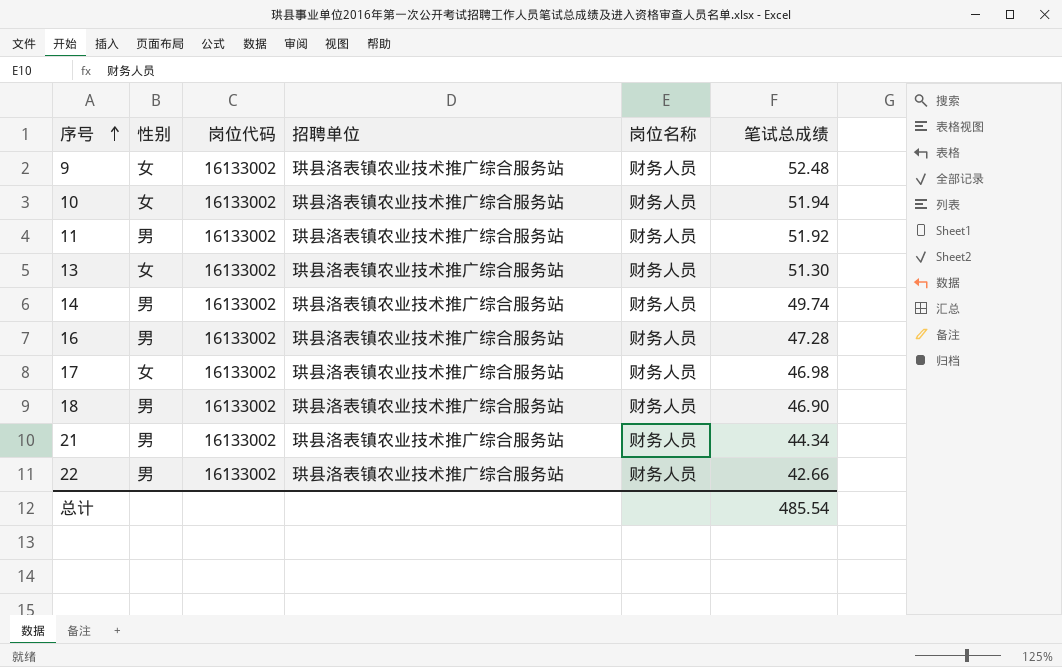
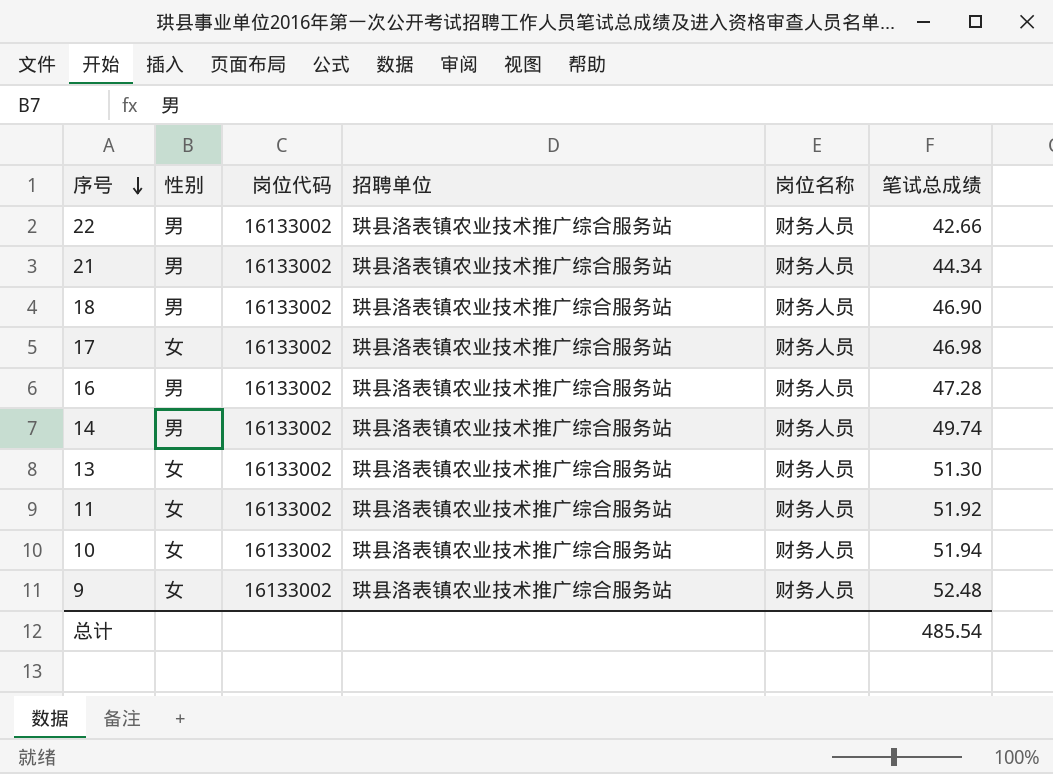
row order: 序号 ascending -> 序号 descending
11 | 性别: 男 -> 女

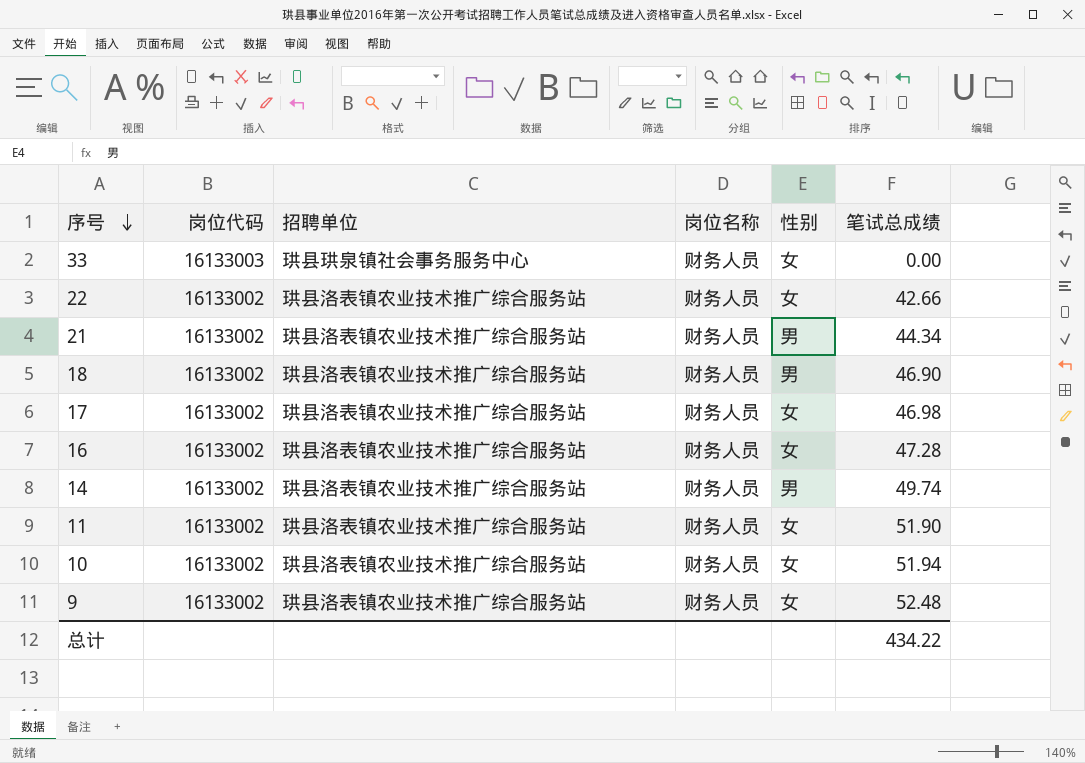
column 性别 | position: 2 -> 5
row 13: 女 | 16133002 | 珙县洛表镇农业技术推广综合服务站 | 财务人员 | 51.30 -> none
row 33: none -> 16133003 | 珙县珙泉镇社会事务服务中心 | 财务人员 | 女 | 0.00
22 | 性别: 男 -> 女
16 | 性别: 男 -> 女
11 | 笔试总成绩: 51.92 -> 51.90
总计 | 笔试总成绩: 485.54 -> 434.22

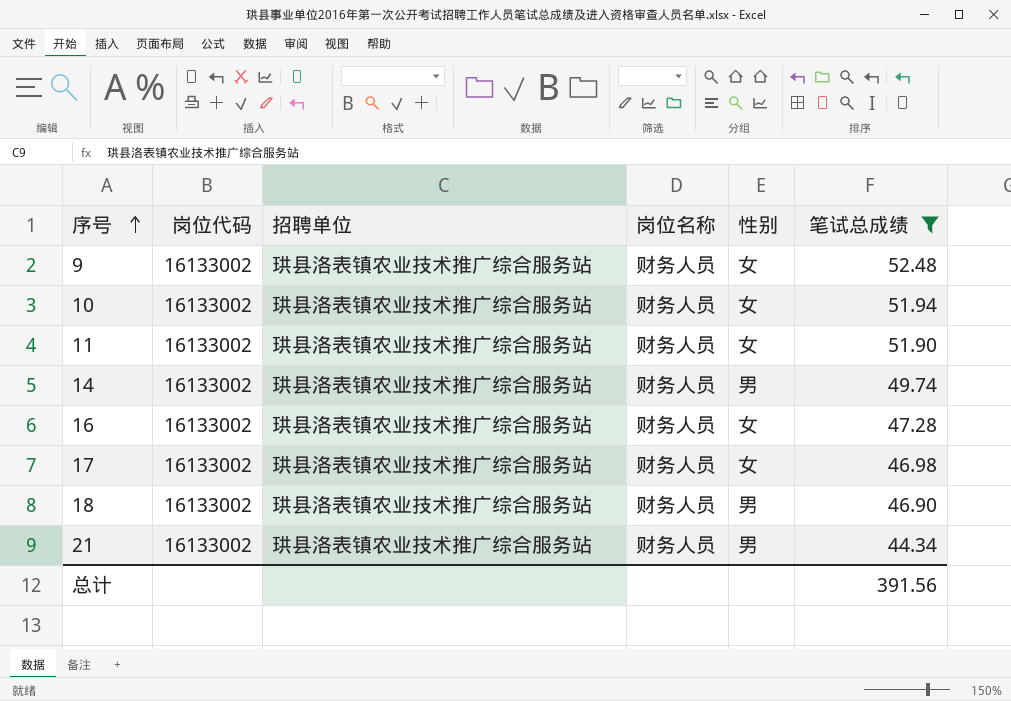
filter: none -> 笔试总成绩 >= 44.34
row order: 序号 descending -> 序号 ascending
总计 | 笔试总成绩: 434.22 -> 391.56

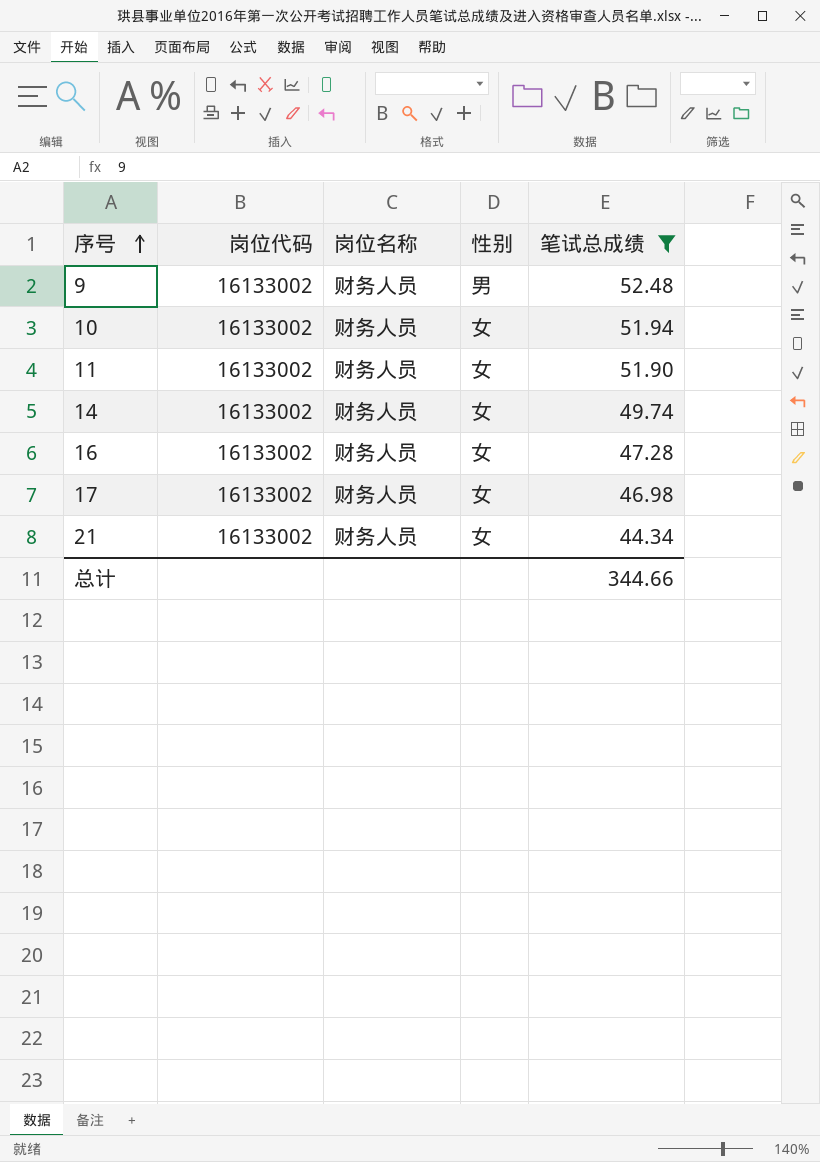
column 招聘单位 | position: 3 -> none
row 18: 16133002 | 珙县洛表镇农业技术推广综合服务站 | 财务人员 | 男 | 46.90 -> none
9 | 性别: 女 -> 男
14 | 性别: 男 -> 女
21 | 性别: 男 -> 女
总计 | 笔试总成绩: 391.56 -> 344.66

